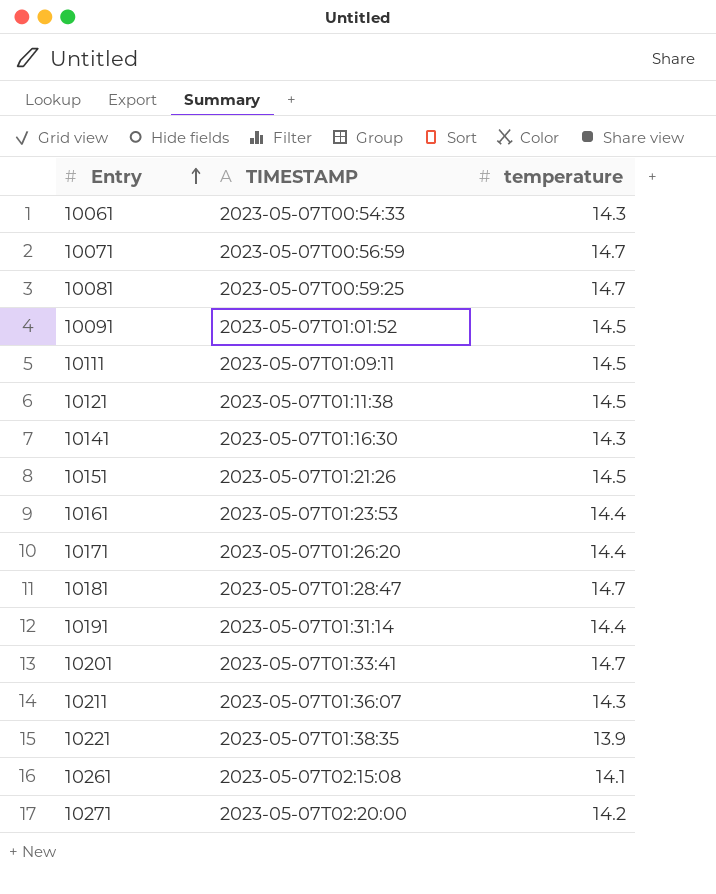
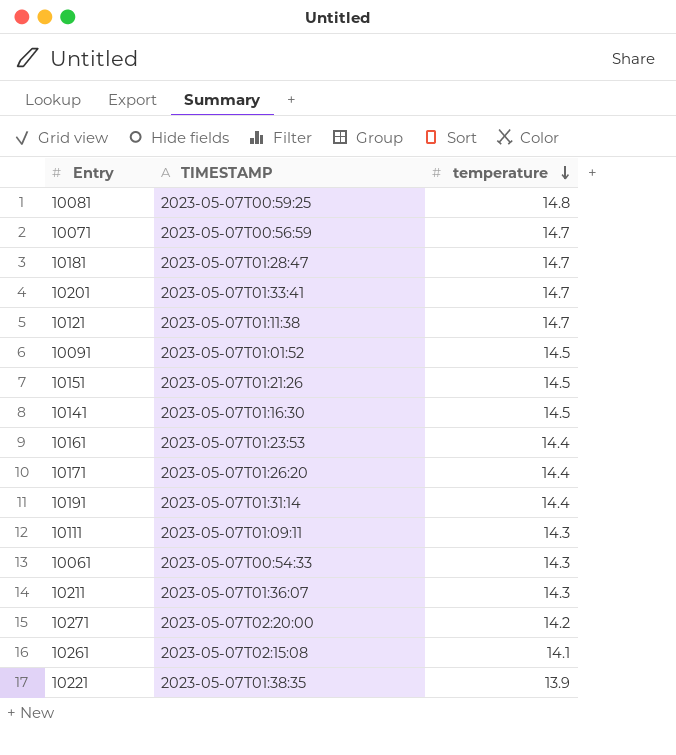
row order: Entry ascending -> temperature descending
10081 | temperature: 14.7 -> 14.8
10121 | temperature: 14.5 -> 14.7
10141 | temperature: 14.3 -> 14.5
10111 | temperature: 14.5 -> 14.3

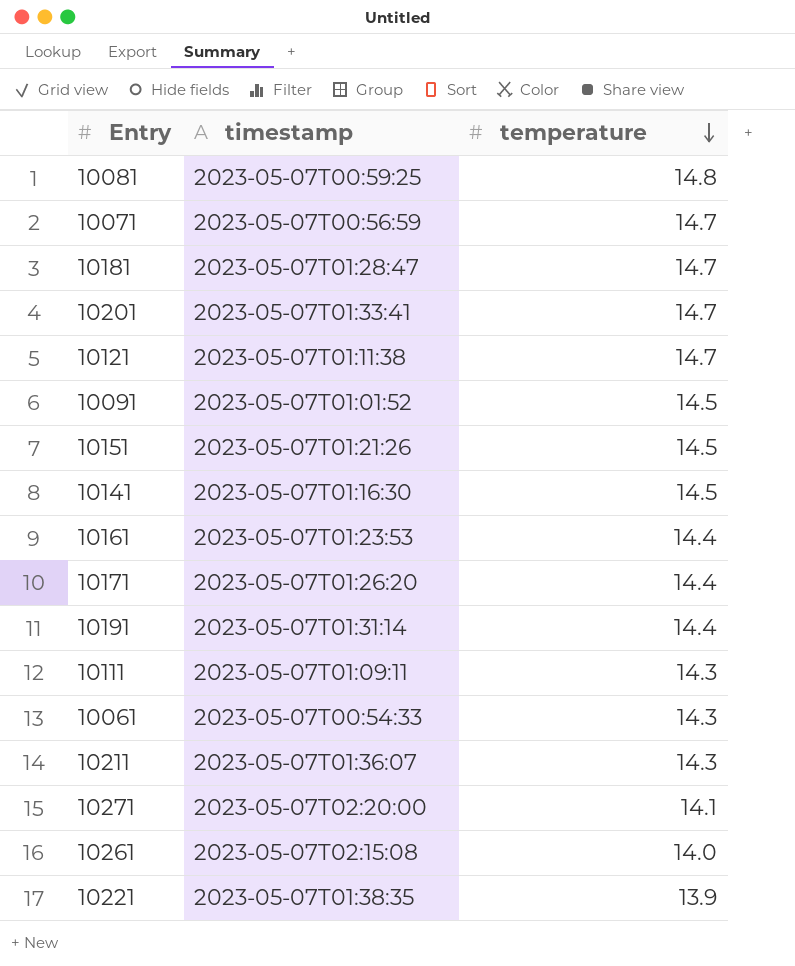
column name: TIMESTAMP -> timestamp
10271 | temperature: 14.2 -> 14.1
10261 | temperature: 14.1 -> 14.0

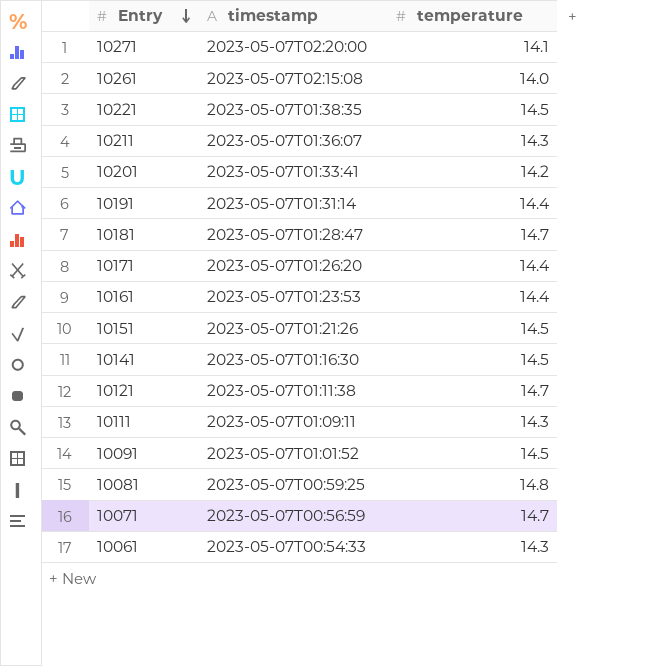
row order: temperature descending -> Entry descending
10221 | temperature: 13.9 -> 14.5
10201 | temperature: 14.7 -> 14.2

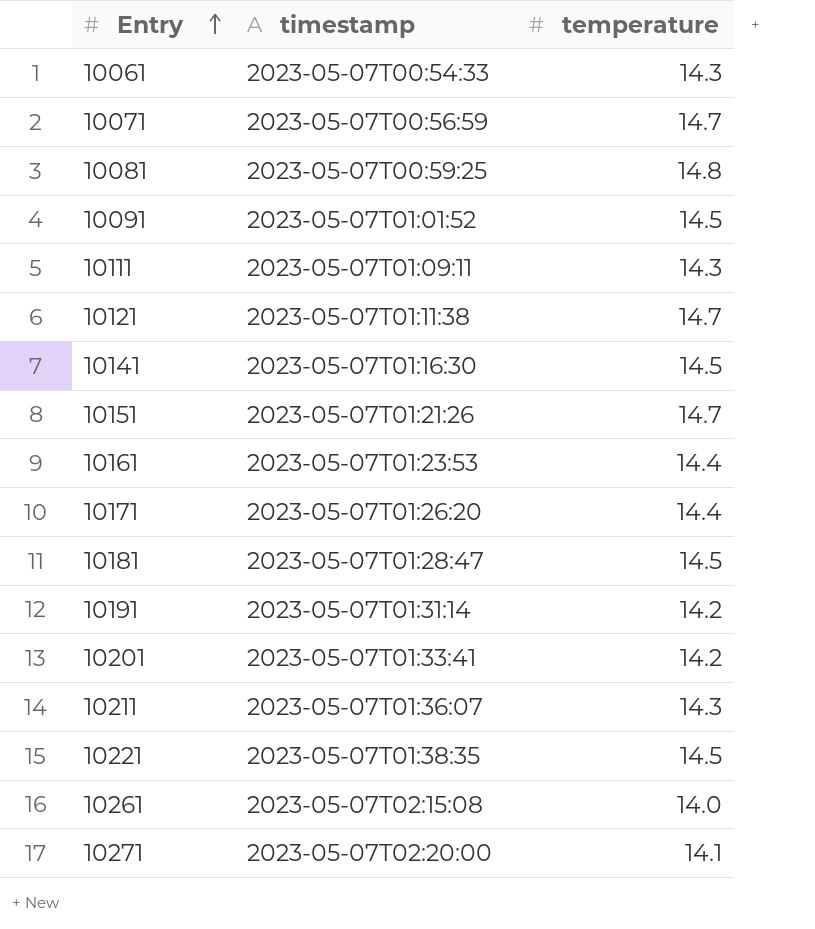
row order: Entry descending -> Entry ascending
10151 | temperature: 14.5 -> 14.7
10181 | temperature: 14.7 -> 14.5
10191 | temperature: 14.4 -> 14.2

